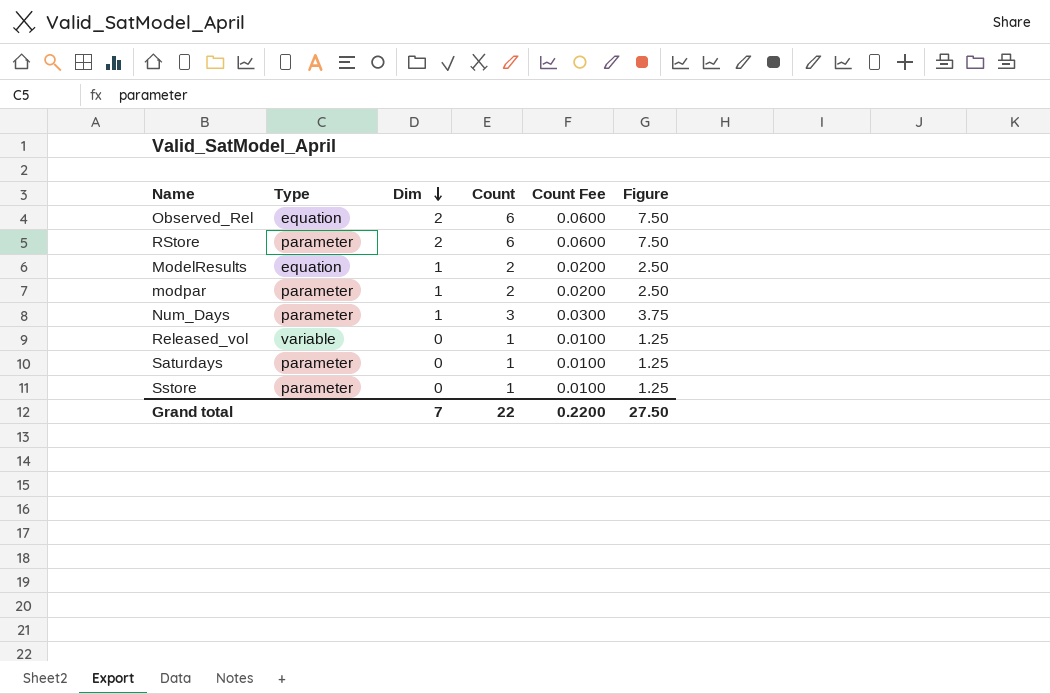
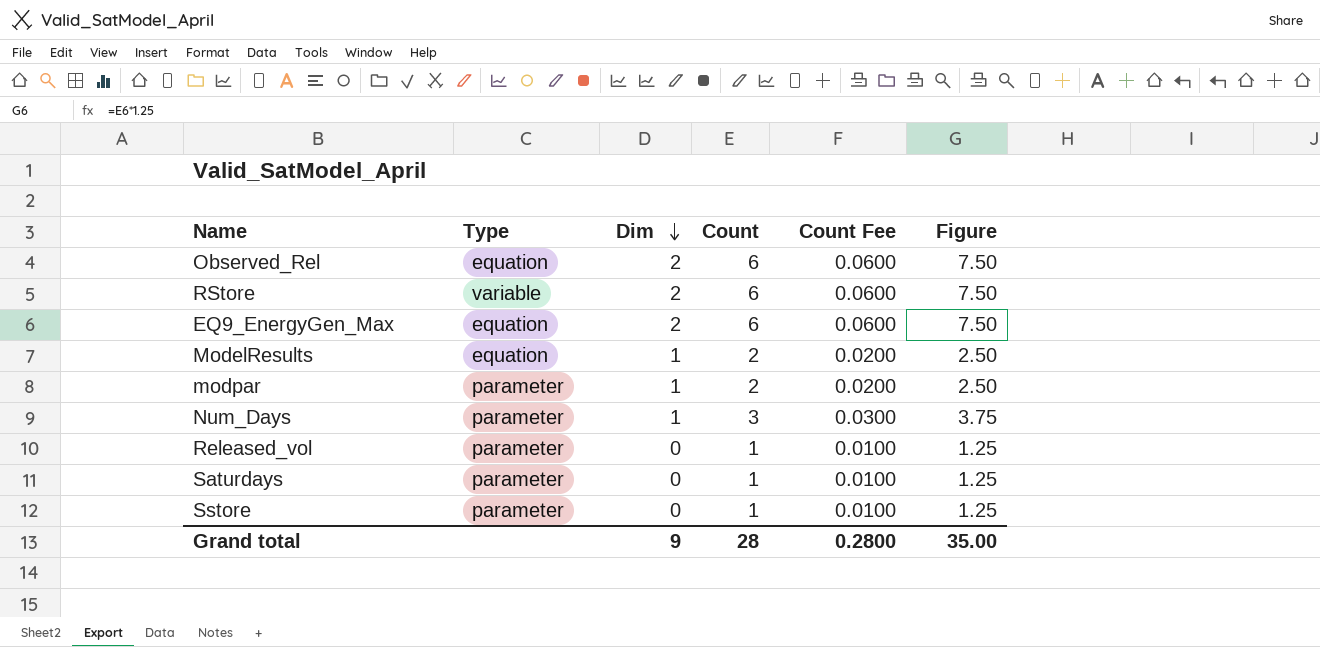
RStore | Type: parameter -> variable
row EQ9_EnergyGen_Max: none -> equation | 2 | 6 | 0.0600 | 7.50
Released_vol | Type: variable -> parameter
Grand total | Dim: 7 -> 9
Grand total | Count: 22 -> 28
Grand total | Count Fee: 0.2200 -> 0.2800
Grand total | Figure: 27.50 -> 35.00

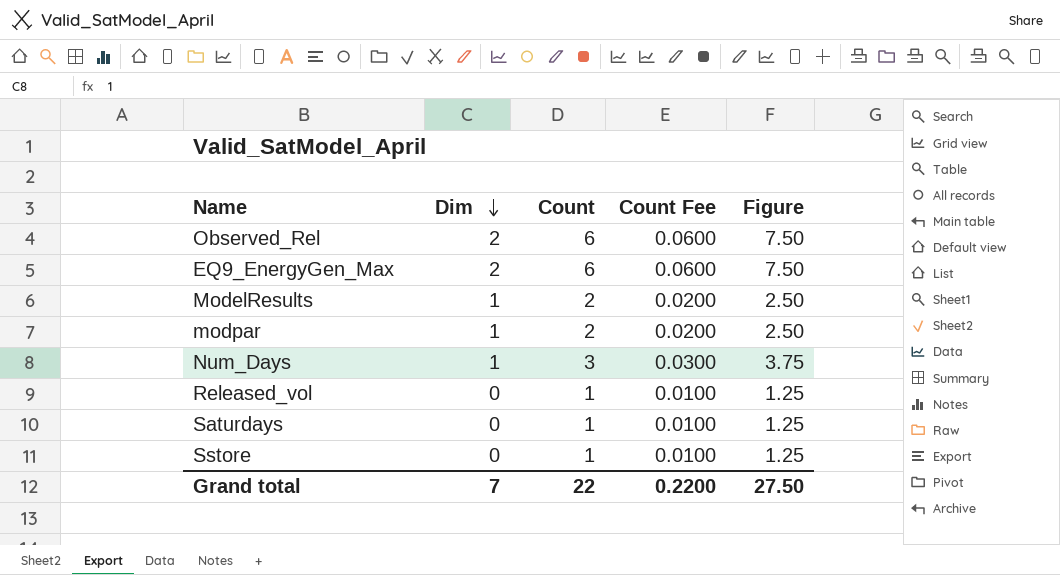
column Type | position: 2 -> none
row RStore: variable | 2 | 6 | 0.0600 | 7.50 -> none
Grand total | Dim: 9 -> 7
Grand total | Count: 28 -> 22
Grand total | Count Fee: 0.2800 -> 0.2200
Grand total | Figure: 35.00 -> 27.50

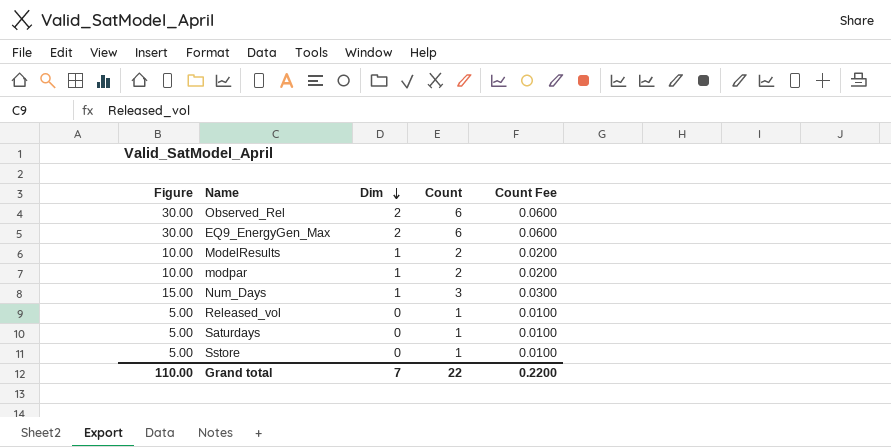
column Figure | formula: [Count] * 1.25 -> [Count] * 5
column Figure | position: 5 -> 1
Grand total | Figure: 27.50 -> 110.00

